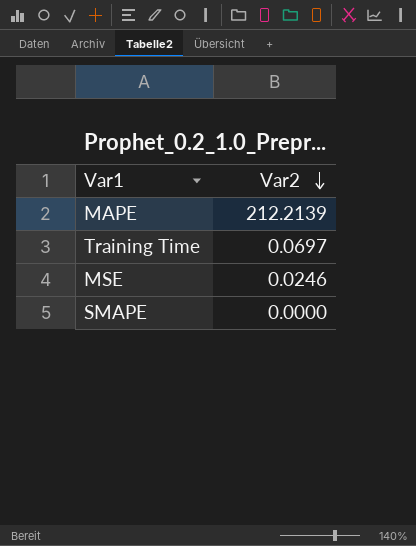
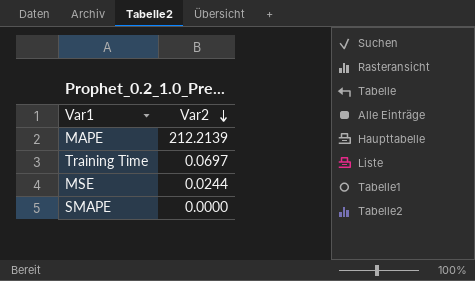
MSE | Var2: 0.0246 -> 0.0244

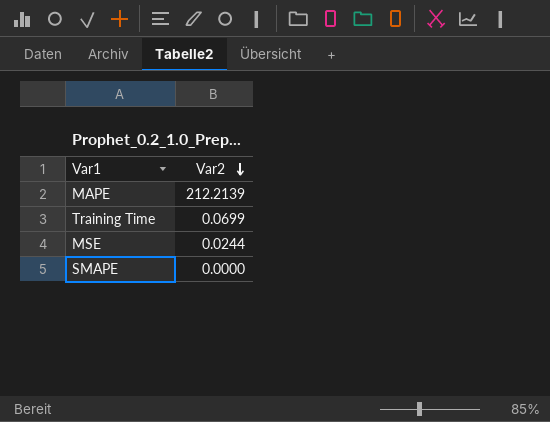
Training Time | Var2: 0.0697 -> 0.0699

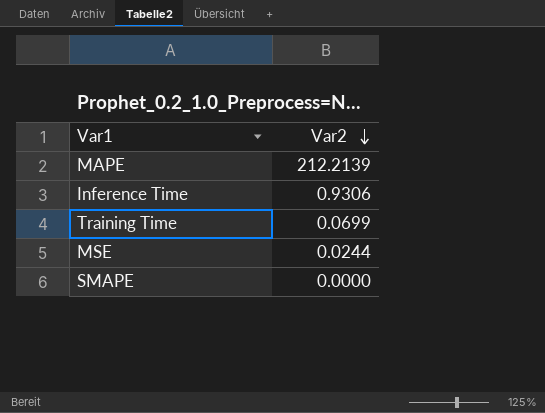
row Inference Time: none -> 0.9306

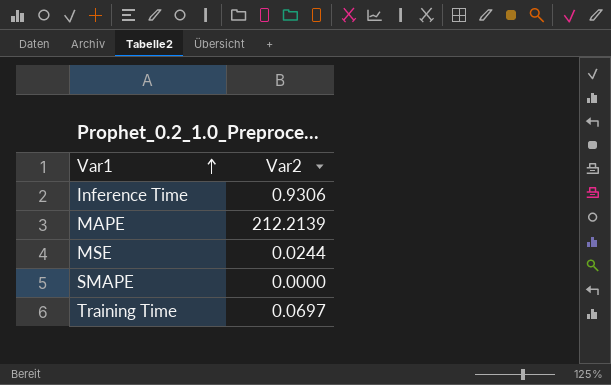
row order: Var2 descending -> Var1 ascending
Training Time | Var2: 0.0699 -> 0.0697

